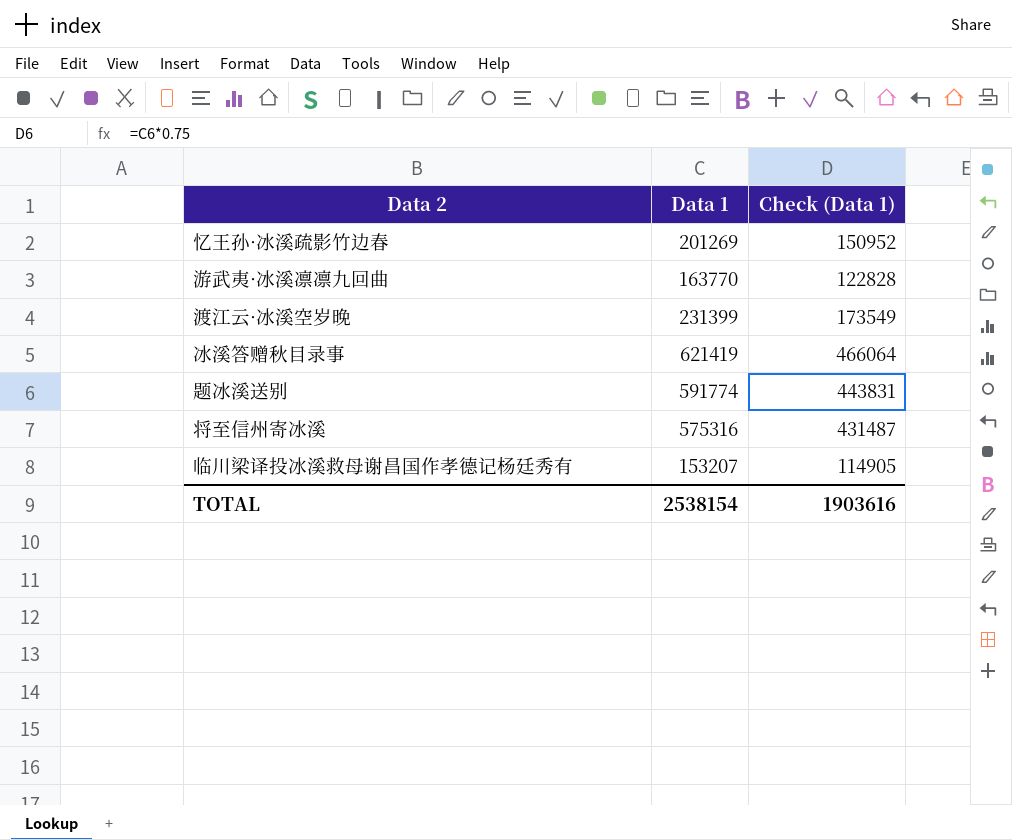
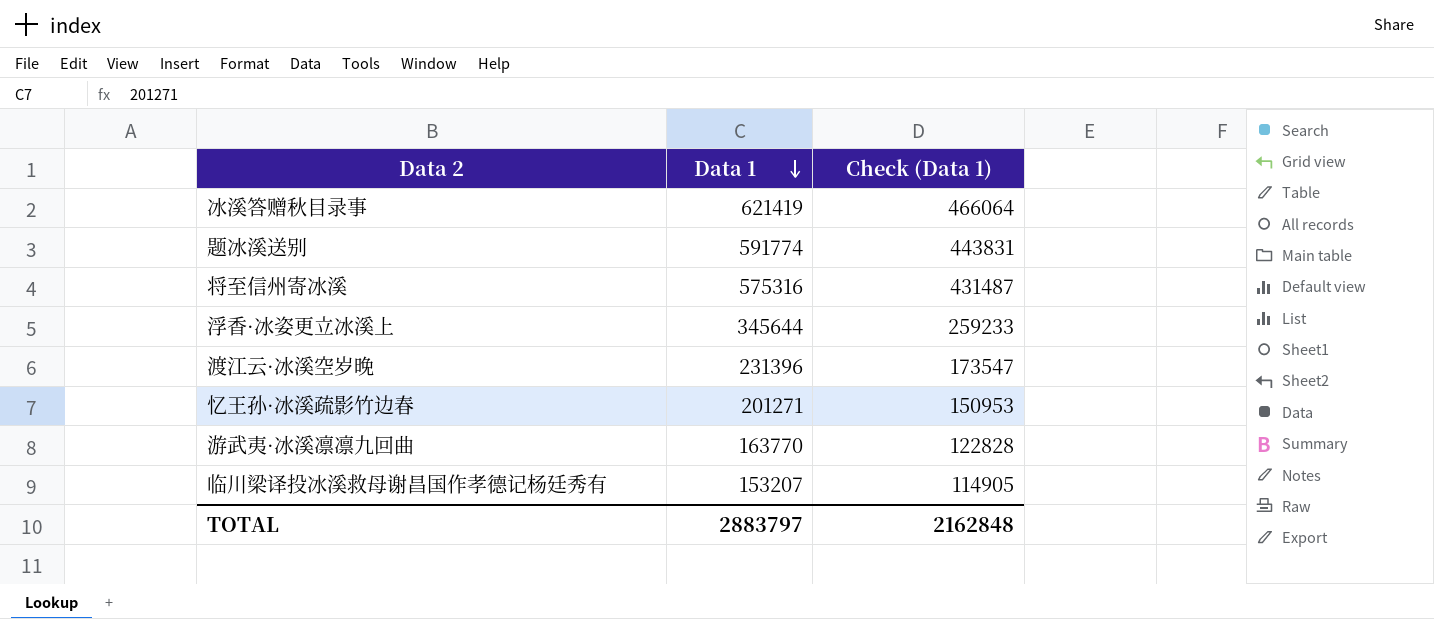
row order: none -> Data 1 descending
row 浮香·冰姿更立冰溪上: none -> 345644 | 259233
渡江云·冰溪空岁晚 | Data 1: 231399 -> 231396
渡江云·冰溪空岁晚 | Check (Data 1): 173549 -> 173547
忆王孙·冰溪疏影竹边春 | Data 1: 201269 -> 201271
忆王孙·冰溪疏影竹边春 | Check (Data 1): 150952 -> 150953
TOTAL | Data 1: 2538154 -> 2883797
TOTAL | Check (Data 1): 1903616 -> 2162848

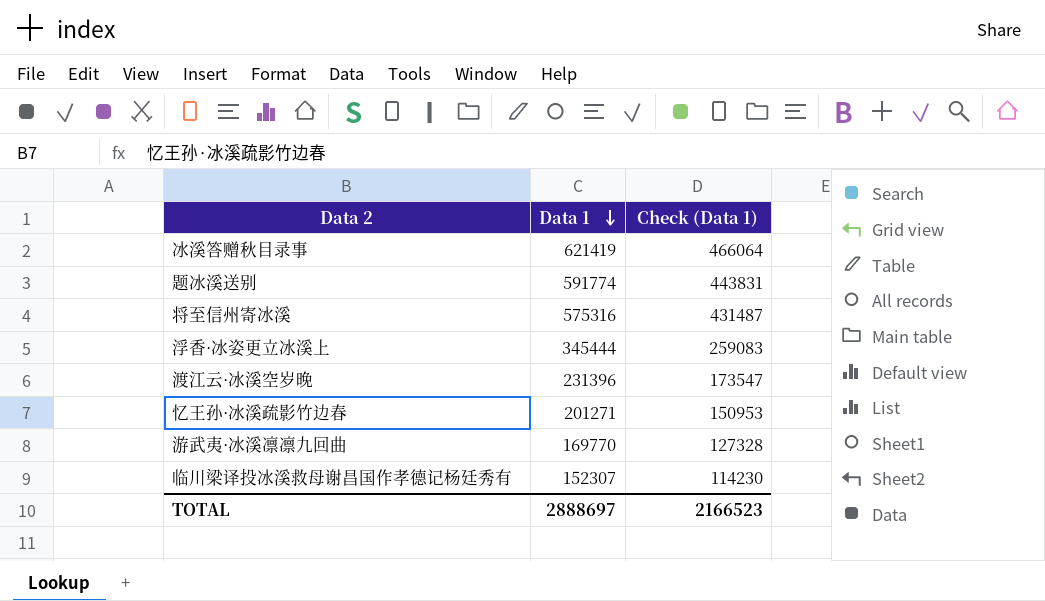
浮香·冰姿更立冰溪上 | Data 1: 345644 -> 345444
浮香·冰姿更立冰溪上 | Check (Data 1): 259233 -> 259083
游武夷·冰溪凛凛九回曲 | Data 1: 163770 -> 169770
游武夷·冰溪凛凛九回曲 | Check (Data 1): 122828 -> 127328
临川梁译投冰溪救母谢昌国作孝德记杨廷秀有 | Data 1: 153207 -> 152307
临川梁译投冰溪救母谢昌国作孝德记杨廷秀有 | Check (Data 1): 114905 -> 114230
TOTAL | Data 1: 2883797 -> 2888697
TOTAL | Check (Data 1): 2162848 -> 2166523

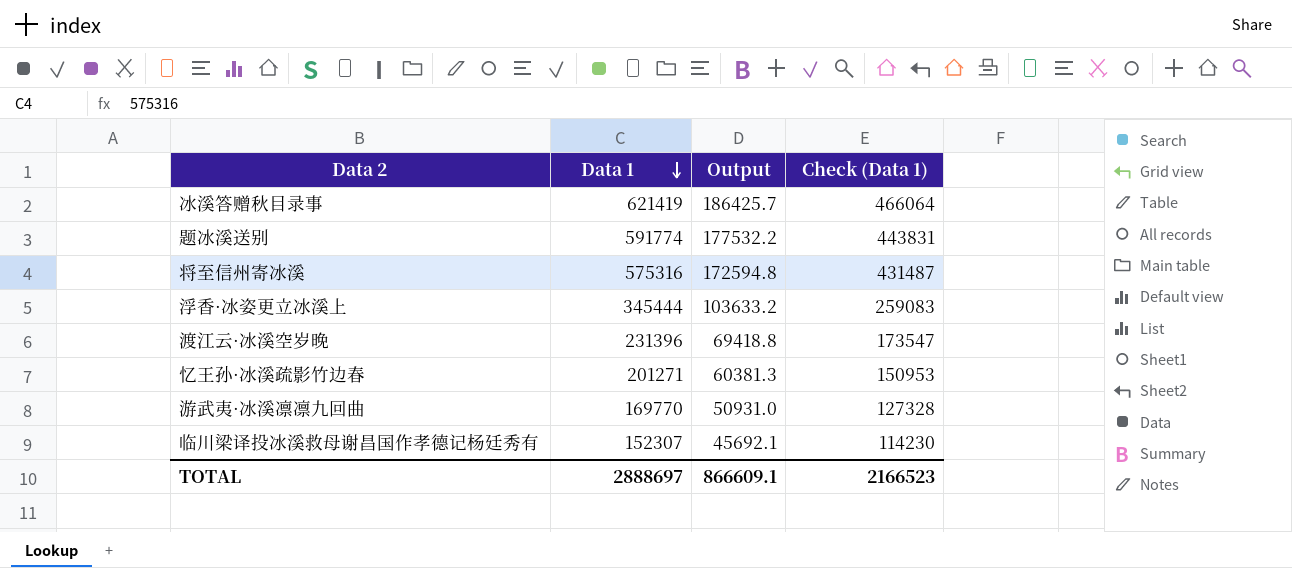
column Output | formula: none -> [Data 1] * 0.3

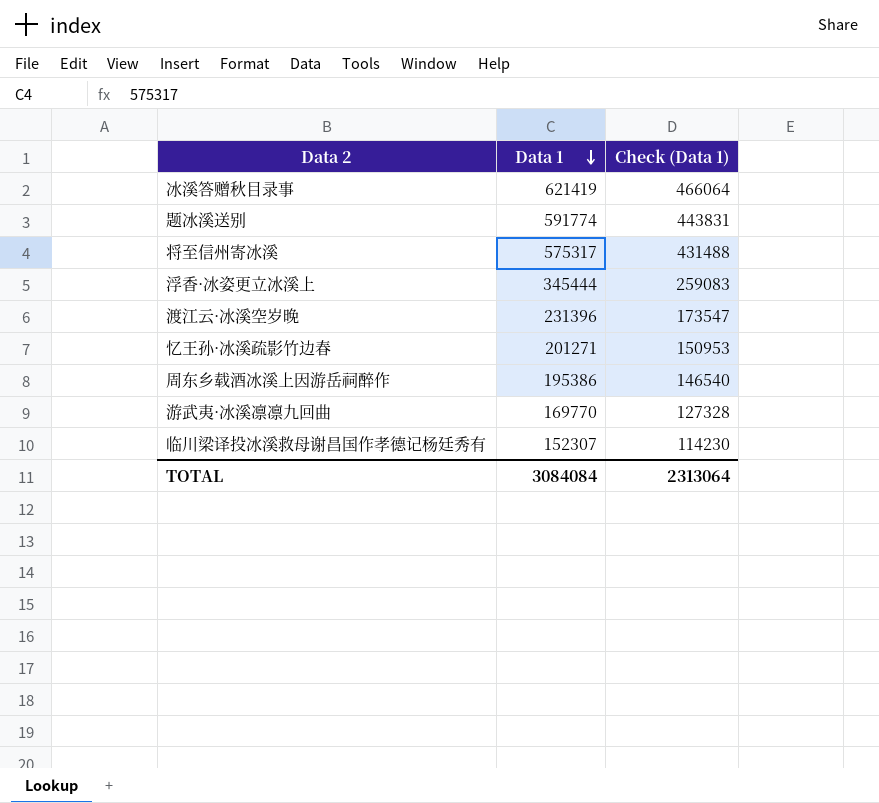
column Output | formula: [Data 1] * 0.3 -> none
将至信州寄冰溪 | Data 1: 575316 -> 575317
将至信州寄冰溪 | Check (Data 1): 431487 -> 431488
row 周东乡载酒冰溪上因游岳祠醉作: none -> 195386 | 146540
TOTAL | Data 1: 2888697 -> 3084084
TOTAL | Check (Data 1): 2166523 -> 2313064

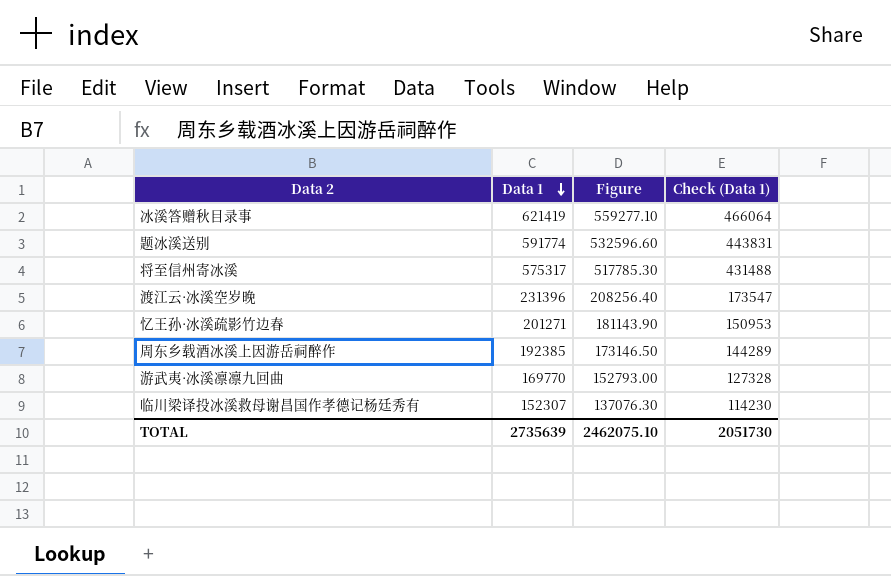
column Figure | formula: none -> [Data 1] * 0.9
row 浮香·冰姿更立冰溪上: 345444 | 259083 -> none
周东乡载酒冰溪上因游岳祠醉作 | Data 1: 195386 -> 192385
周东乡载酒冰溪上因游岳祠醉作 | Check (Data 1): 146540 -> 144289
TOTAL | Data 1: 3084084 -> 2735639
TOTAL | Check (Data 1): 2313064 -> 2051730

